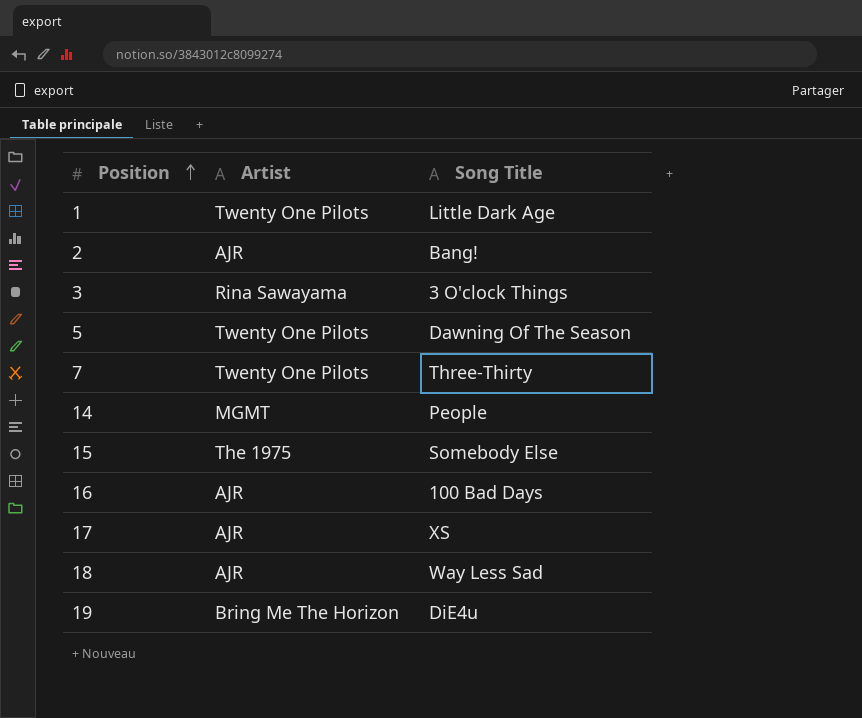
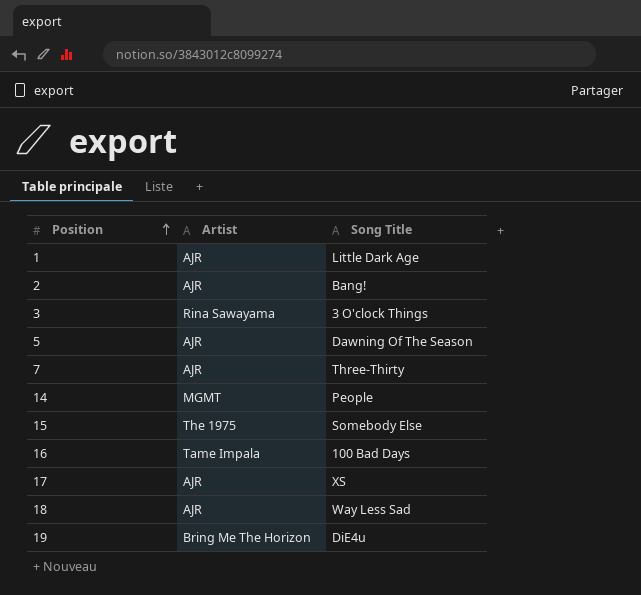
1 | Artist: Twenty One Pilots -> AJR
5 | Artist: Twenty One Pilots -> AJR
7 | Artist: Twenty One Pilots -> AJR
16 | Artist: AJR -> Tame Impala

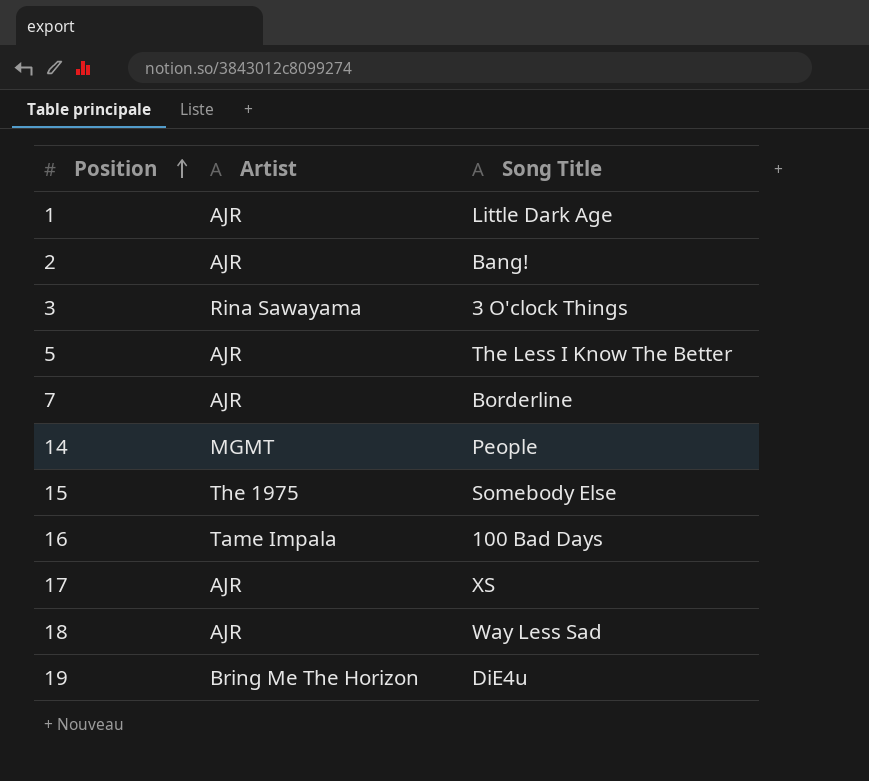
5 | Song Title: Dawning Of The Season -> The Less I Know The Better
7 | Song Title: Three-Thirty -> Borderline

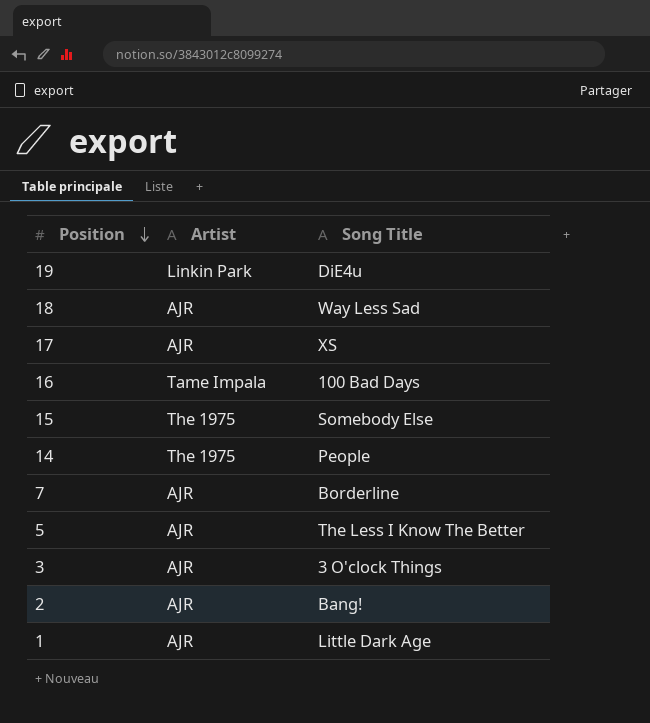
row order: Position ascending -> Position descending
19 | Artist: Bring Me The Horizon -> Linkin Park
14 | Artist: MGMT -> The 1975
3 | Artist: Rina Sawayama -> AJR

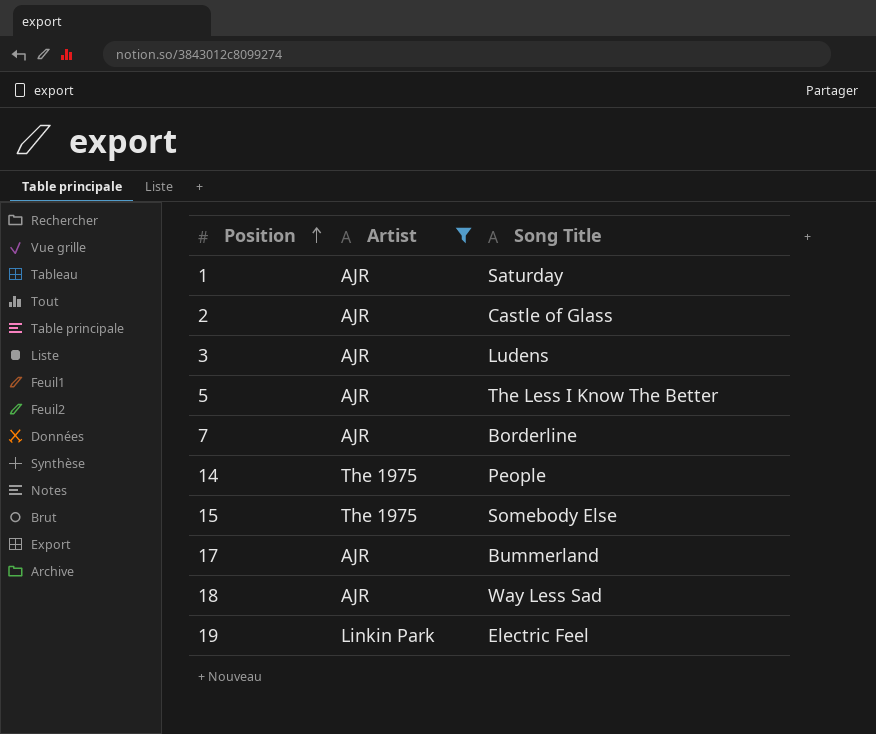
filter: none -> Artist != Tame Impala
row order: Position descending -> Position ascending
1 | Song Title: Little Dark Age -> Saturday
2 | Song Title: Bang! -> Castle of Glass
3 | Song Title: 3 O'clock Things -> Ludens
17 | Song Title: XS -> Bummerland
19 | Song Title: DiE4u -> Electric Feel

